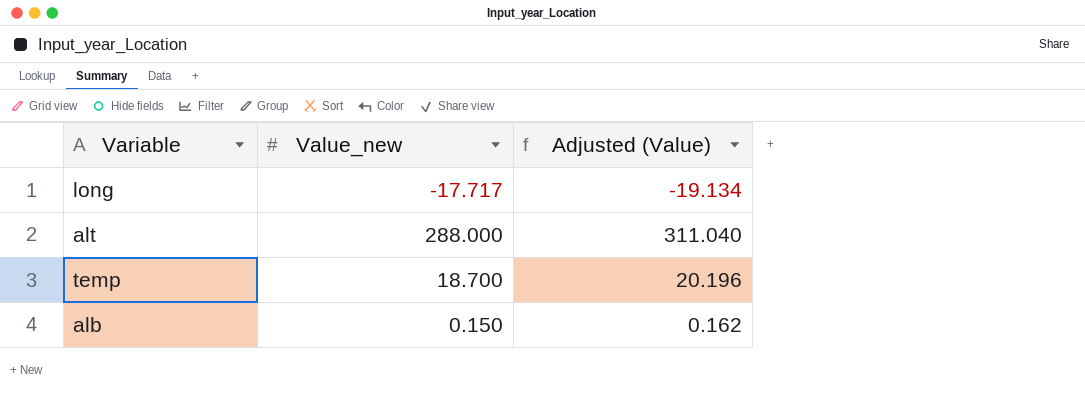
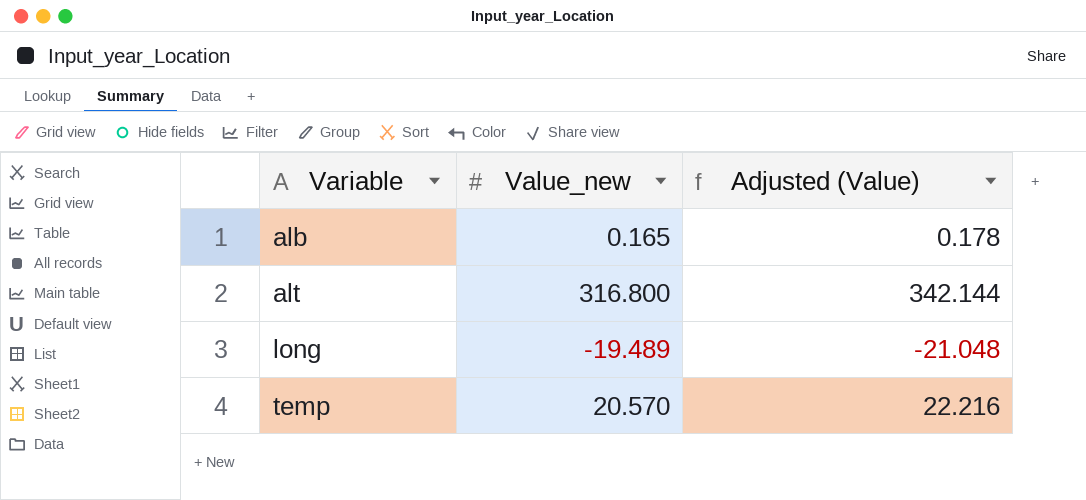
row order: none -> Variable ascending
alb | Value_new: 0.150 -> 0.165
alb | Adjusted (Value): 0.162 -> 0.178
alt | Value_new: 288.000 -> 316.800
alt | Adjusted (Value): 311.040 -> 342.144
long | Value_new: -17.717 -> -19.489
long | Adjusted (Value): -19.134 -> -21.048
temp | Value_new: 18.700 -> 20.570
temp | Adjusted (Value): 20.196 -> 22.216

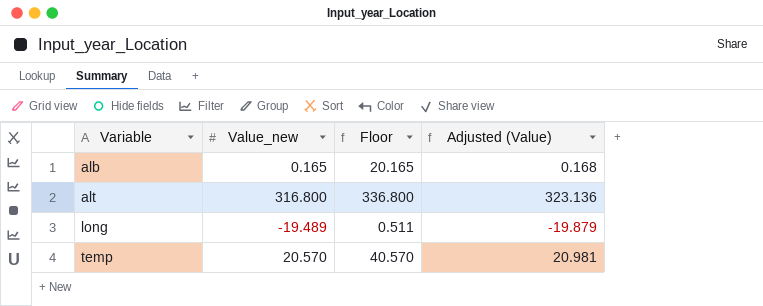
column Floor | formula: none -> [Value_new] + 20
column Adjusted (Value) | formula: [Value_new] * 1.08 -> [Value_new] * 1.02

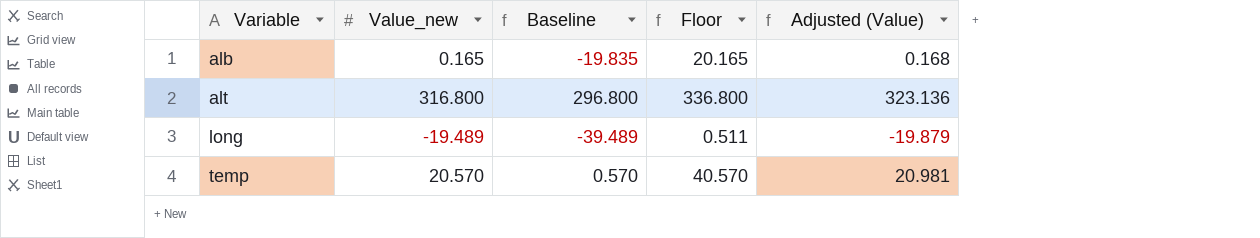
column Baseline | formula: none -> [Value_new] - 20

